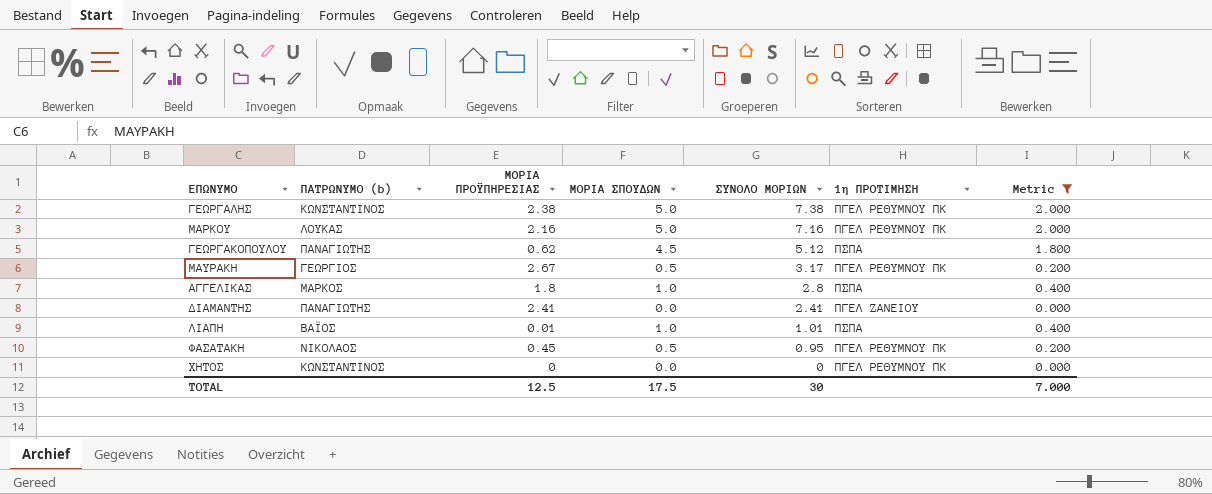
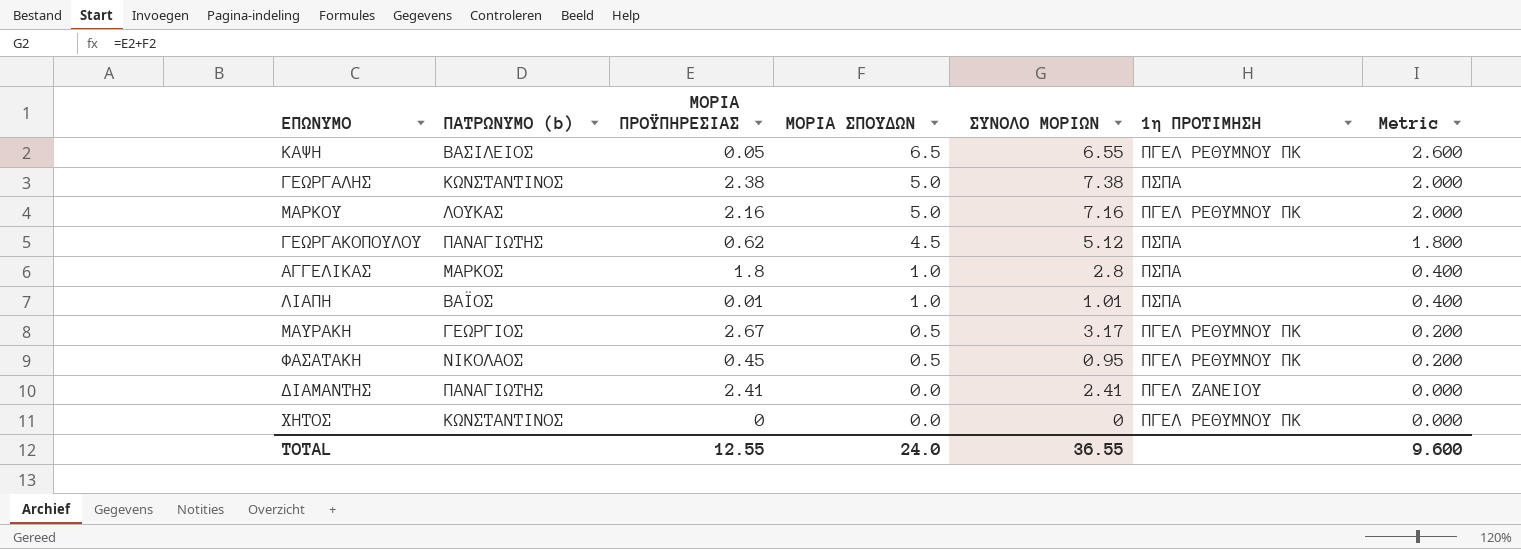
filter: Metric != 2.600 -> none
row order: ΣΥΝΟΛΟ ΜΟΡΙΩΝ descending -> ΜΟΡΙΑ ΣΠΟΥΔΩΝ descending
ΓΕΩΡΓΑΛΗΣ | 1η ΠΡΟΤΙΜΗΣΗ: ΠΓΕΛ ΡΕΘΥΜΝΟΥ ΠΚ -> ΠΣΠΑ
TOTAL | ΜΟΡΙΑ ΠΡΟΫΠΗΡΕΣΙΑΣ: 12.5 -> 12.55
TOTAL | ΜΟΡΙΑ ΣΠΟΥΔΩΝ: 17.5 -> 24.0
TOTAL | ΣΥΝΟΛΟ ΜΟΡΙΩΝ: 30 -> 36.55
TOTAL | Metric: 7.000 -> 9.600

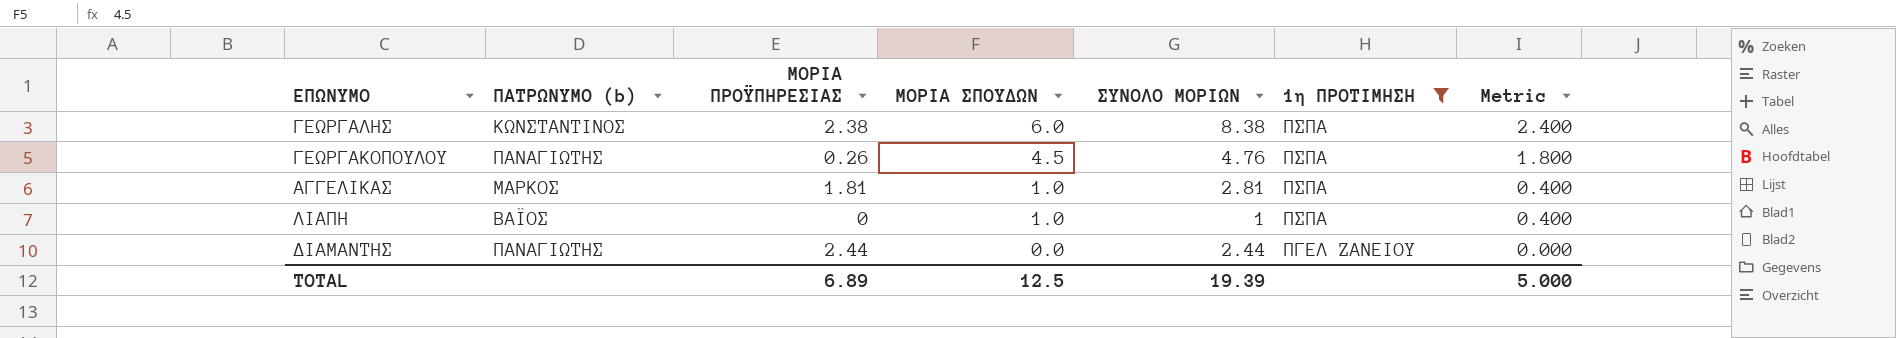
filter: none -> 1η ΠΡΟΤΙΜΗΣΗ != ΠΓΕΛ ΡΕΘΥΜΝΟΥ ΠΚ
ΓΕΩΡΓΑΛΗΣ | ΜΟΡΙΑ ΣΠΟΥΔΩΝ: 5.0 -> 6.0
ΓΕΩΡΓΑΛΗΣ | ΣΥΝΟΛΟ ΜΟΡΙΩΝ: 7.38 -> 8.38
ΓΕΩΡΓΑΛΗΣ | Metric: 2.000 -> 2.400
ΓΕΩΡΓΑΚΟΠΟΥΛΟΥ | ΜΟΡΙΑ ΠΡΟΫΠΗΡΕΣΙΑΣ: 0.62 -> 0.26
ΓΕΩΡΓΑΚΟΠΟΥΛΟΥ | ΣΥΝΟΛΟ ΜΟΡΙΩΝ: 5.12 -> 4.76
ΑΓΓΕΛΙΚΑΣ | ΜΟΡΙΑ ΠΡΟΫΠΗΡΕΣΙΑΣ: 1.8 -> 1.81
ΑΓΓΕΛΙΚΑΣ | ΣΥΝΟΛΟ ΜΟΡΙΩΝ: 2.8 -> 2.81
ΛΙΑΠΗ | ΜΟΡΙΑ ΠΡΟΫΠΗΡΕΣΙΑΣ: 0.01 -> 0
ΛΙΑΠΗ | ΣΥΝΟΛΟ ΜΟΡΙΩΝ: 1.01 -> 1
ΔΙΑΜΑΝΤΗΣ | ΜΟΡΙΑ ΠΡΟΫΠΗΡΕΣΙΑΣ: 2.41 -> 2.44
ΔΙΑΜΑΝΤΗΣ | ΣΥΝΟΛΟ ΜΟΡΙΩΝ: 2.41 -> 2.44
TOTAL | ΜΟΡΙΑ ΠΡΟΫΠΗΡΕΣΙΑΣ: 12.55 -> 6.89
TOTAL | ΜΟΡΙΑ ΣΠΟΥΔΩΝ: 24.0 -> 12.5
TOTAL | ΣΥΝΟΛΟ ΜΟΡΙΩΝ: 36.55 -> 19.39
TOTAL | Metric: 9.600 -> 5.000

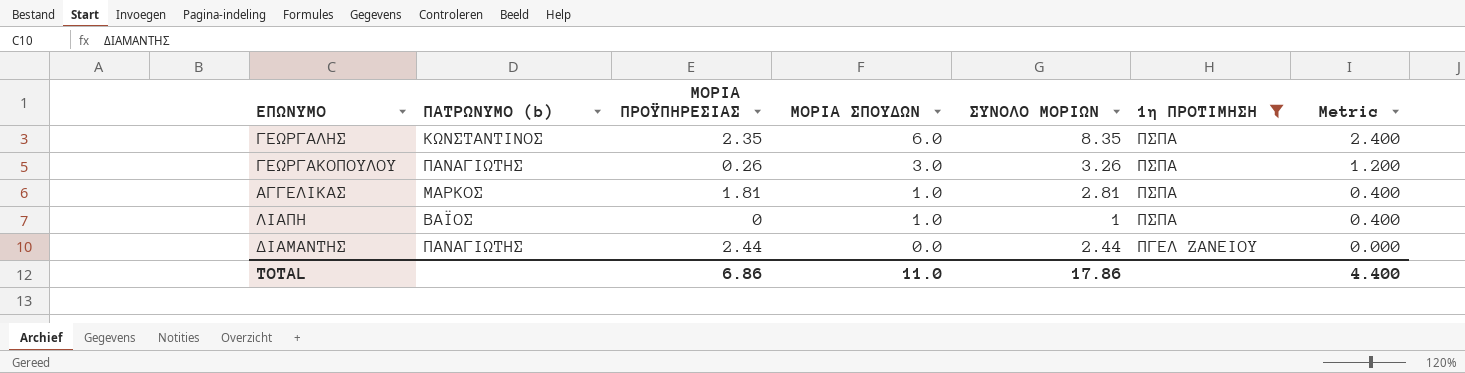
ΓΕΩΡΓΑΛΗΣ | ΜΟΡΙΑ ΠΡΟΫΠΗΡΕΣΙΑΣ: 2.38 -> 2.35
ΓΕΩΡΓΑΛΗΣ | ΣΥΝΟΛΟ ΜΟΡΙΩΝ: 8.38 -> 8.35
ΓΕΩΡΓΑΚΟΠΟΥΛΟΥ | ΜΟΡΙΑ ΣΠΟΥΔΩΝ: 4.5 -> 3.0
ΓΕΩΡΓΑΚΟΠΟΥΛΟΥ | ΣΥΝΟΛΟ ΜΟΡΙΩΝ: 4.76 -> 3.26
ΓΕΩΡΓΑΚΟΠΟΥΛΟΥ | Metric: 1.800 -> 1.200
TOTAL | ΜΟΡΙΑ ΠΡΟΫΠΗΡΕΣΙΑΣ: 6.89 -> 6.86
TOTAL | ΜΟΡΙΑ ΣΠΟΥΔΩΝ: 12.5 -> 11.0
TOTAL | ΣΥΝΟΛΟ ΜΟΡΙΩΝ: 19.39 -> 17.86
TOTAL | Metric: 5.000 -> 4.400

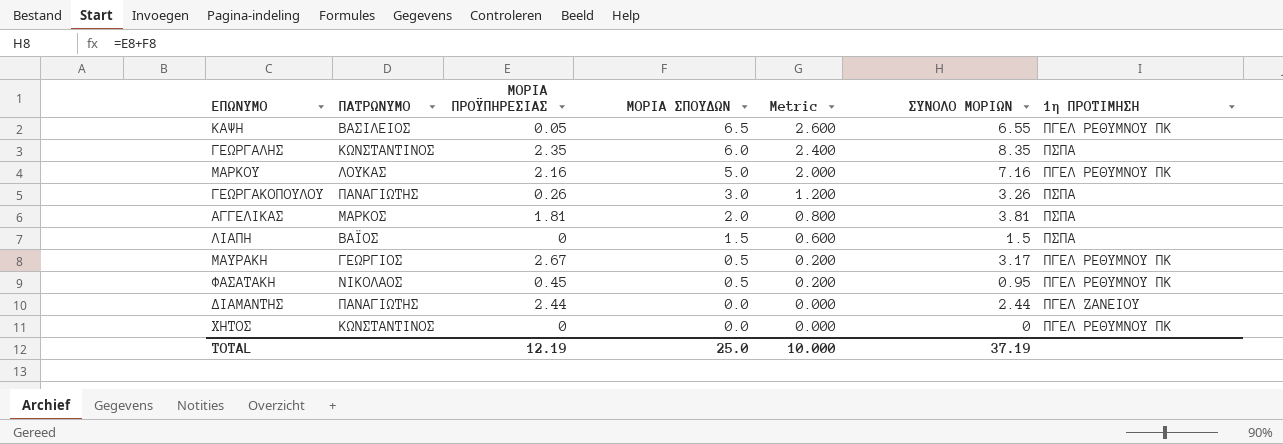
filter: 1η ΠΡΟΤΙΜΗΣΗ != ΠΓΕΛ ΡΕΘΥΜΝΟΥ ΠΚ -> none
column name: ΠΑΤΡΩΝΥΜΟ (b) -> ΠΑΤΡΩΝΥΜΟ
column Metric | position: 7 -> 5
ΑΓΓΕΛΙΚΑΣ | ΜΟΡΙΑ ΣΠΟΥΔΩΝ: 1.0 -> 2.0
ΑΓΓΕΛΙΚΑΣ | Metric: 0.400 -> 0.800
ΑΓΓΕΛΙΚΑΣ | ΣΥΝΟΛΟ ΜΟΡΙΩΝ: 2.81 -> 3.81
ΛΙΑΠΗ | ΜΟΡΙΑ ΣΠΟΥΔΩΝ: 1.0 -> 1.5
ΛΙΑΠΗ | Metric: 0.400 -> 0.600
ΛΙΑΠΗ | ΣΥΝΟΛΟ ΜΟΡΙΩΝ: 1 -> 1.5
TOTAL | ΜΟΡΙΑ ΠΡΟΫΠΗΡΕΣΙΑΣ: 6.86 -> 12.19
TOTAL | ΜΟΡΙΑ ΣΠΟΥΔΩΝ: 11.0 -> 25.0
TOTAL | Metric: 4.400 -> 10.000
TOTAL | ΣΥΝΟΛΟ ΜΟΡΙΩΝ: 17.86 -> 37.19

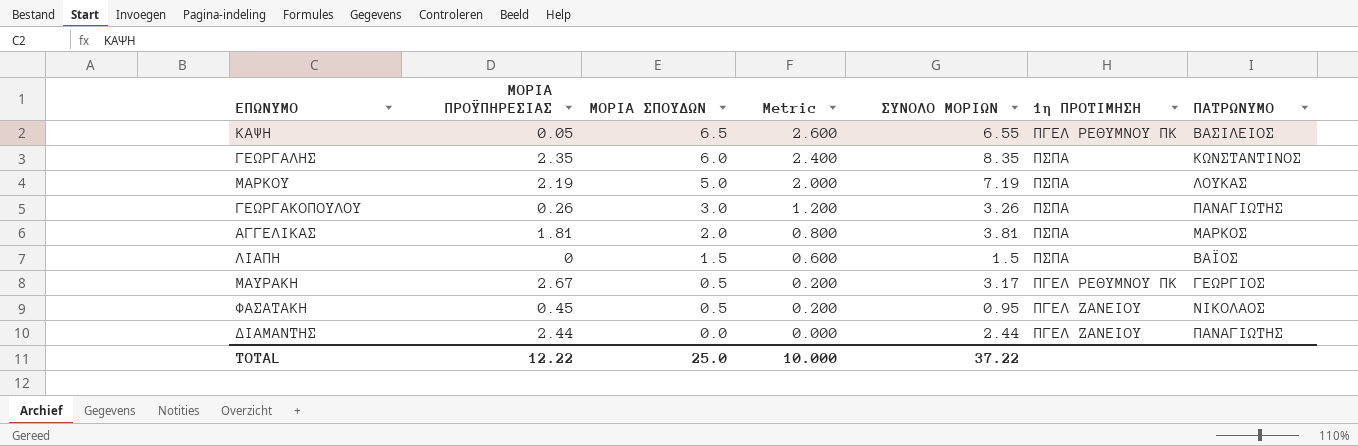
column ΠΑΤΡΩΝΥΜΟ | position: 2 -> 7
row ΧΗΤΟΣ: ΚΩΝΣΤΑΝΤΙΝΟΣ | 0 | 0.0 | 0.000 | 0 | ΠΓΕΛ ΡΕΘΥΜΝΟΥ ΠΚ -> none
ΜΑΡΚΟΥ | ΜΟΡΙΑ ΠΡΟΫΠΗΡΕΣΙΑΣ: 2.16 -> 2.19
ΜΑΡΚΟΥ | ΣΥΝΟΛΟ ΜΟΡΙΩΝ: 7.16 -> 7.19
ΜΑΡΚΟΥ | 1η ΠΡΟΤΙΜΗΣΗ: ΠΓΕΛ ΡΕΘΥΜΝΟΥ ΠΚ -> ΠΣΠΑ
ΦΑΣΑΤΑΚΗ | 1η ΠΡΟΤΙΜΗΣΗ: ΠΓΕΛ ΡΕΘΥΜΝΟΥ ΠΚ -> ΠΓΕΛ ΖΑΝΕΙΟΥ
TOTAL | ΜΟΡΙΑ ΠΡΟΫΠΗΡΕΣΙΑΣ: 12.19 -> 12.22
TOTAL | ΣΥΝΟΛΟ ΜΟΡΙΩΝ: 37.19 -> 37.22

